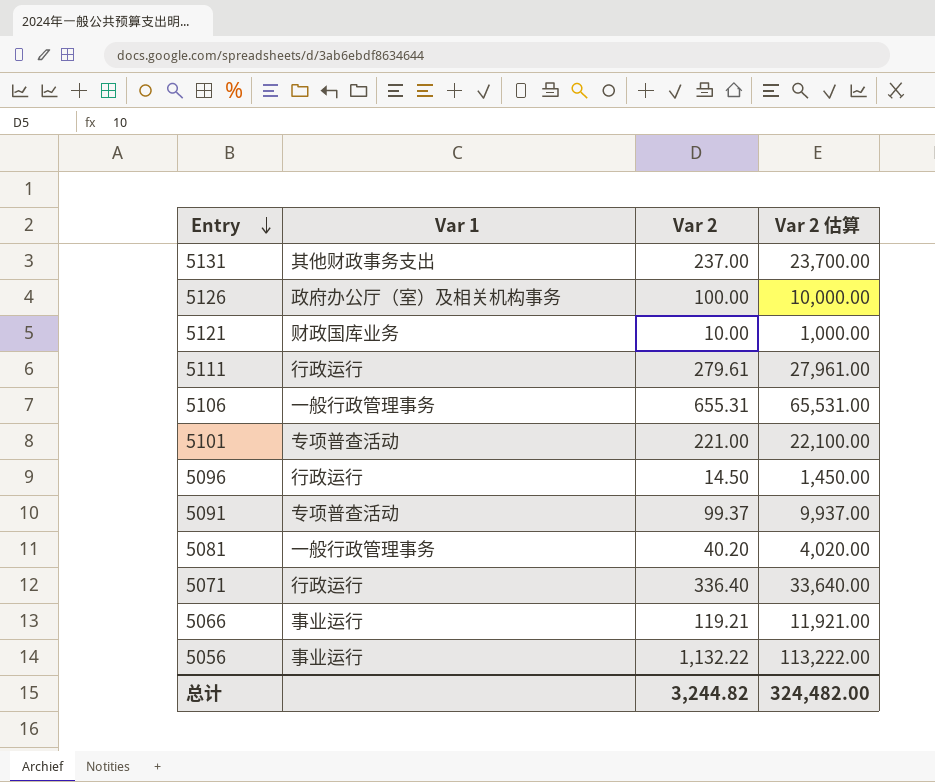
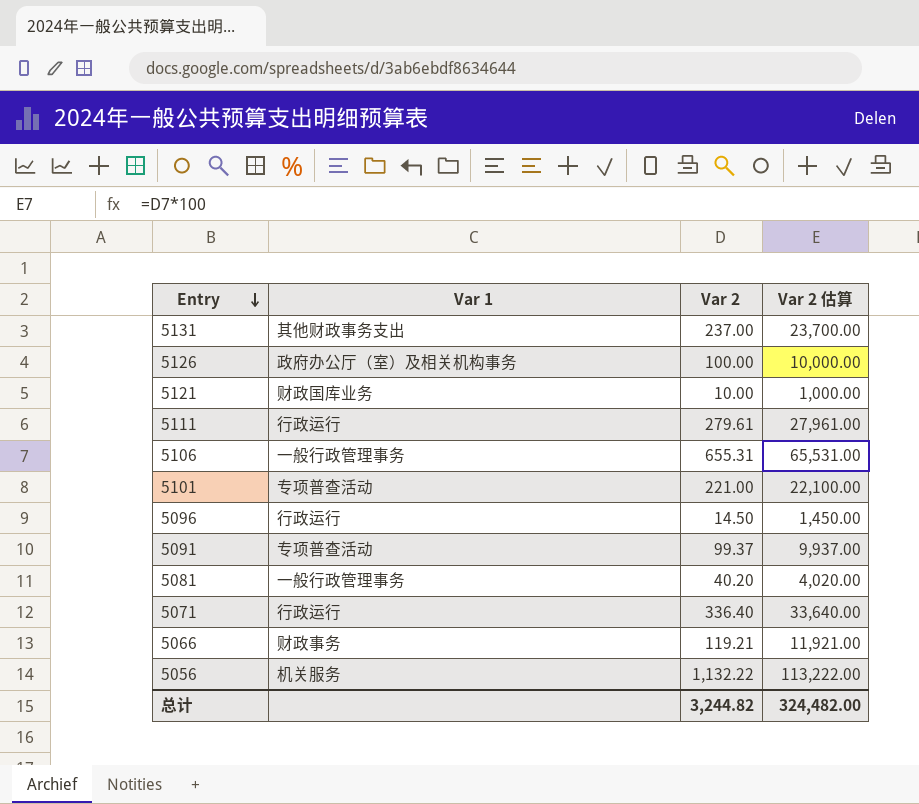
5066 | Var 1: 事业运行 -> 财政事务
5056 | Var 1: 事业运行 -> 机关服务

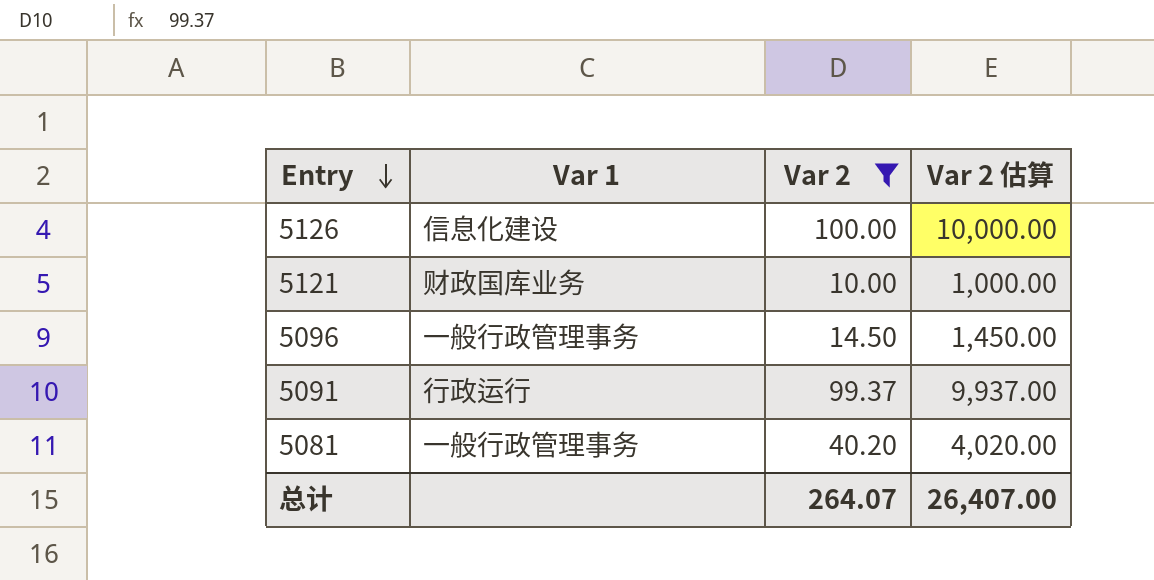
filter: none -> Var 2 <= 100.00
5126 | Var 1: 政府办公厅（室）及相关机构事务 -> 信息化建设
5096 | Var 1: 行政运行 -> 一般行政管理事务
5091 | Var 1: 专项普查活动 -> 行政运行
总计 | Var 2: 3,244.82 -> 264.07
总计 | Var 2 估算: 324,482.00 -> 26,407.00

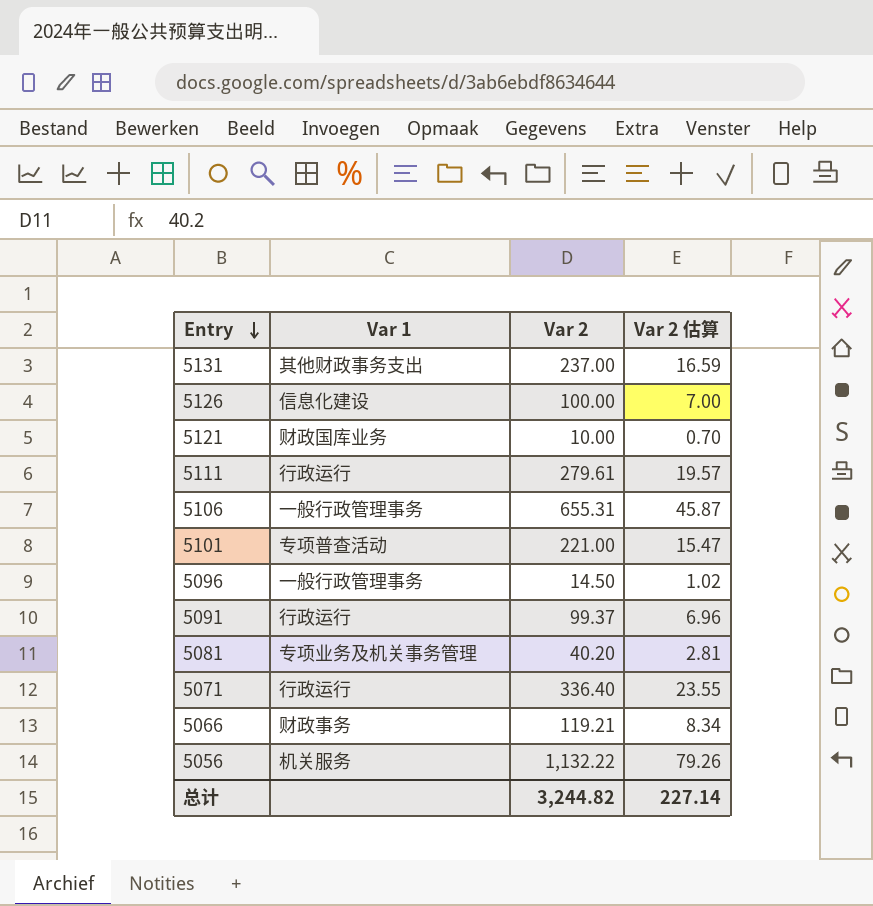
filter: Var 2 <= 100.00 -> none
column Var 2 估算 | formula: [Var 2] * 100 -> [Var 2] * 0.07
5081 | Var 1: 一般行政管理事务 -> 专项业务及机关事务管理
总计 | Var 2: 264.07 -> 3,244.82
总计 | Var 2 估算: 26,407.00 -> 227.14

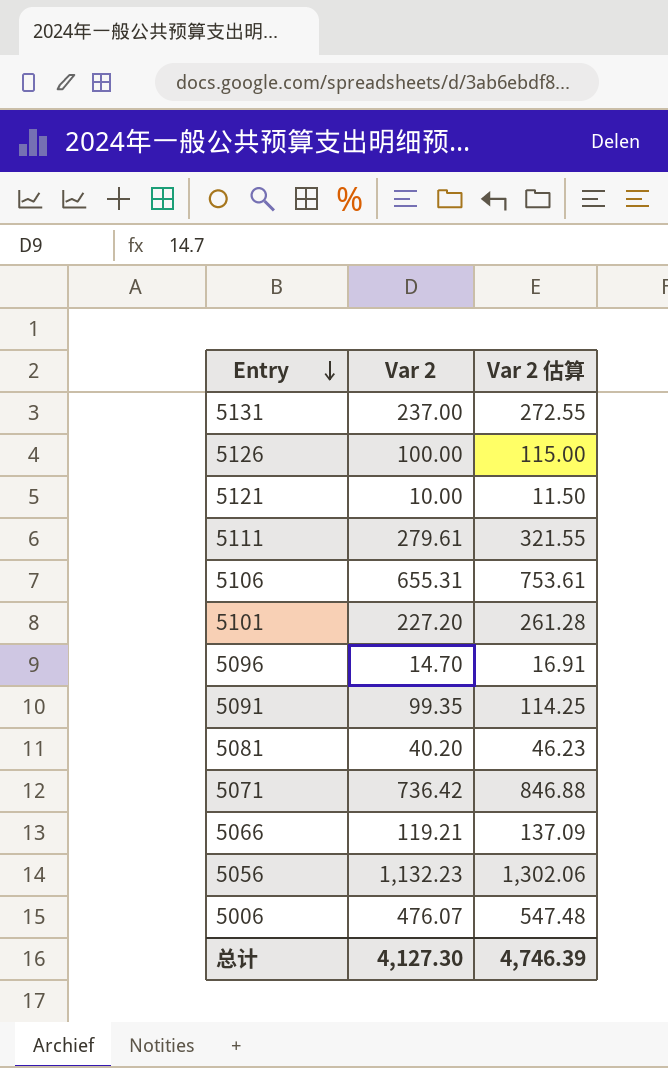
column Var 1 | position: 2 -> none
column Var 2 估算 | formula: [Var 2] * 0.07 -> [Var 2] * 1.15
5101 | Var 2: 221.00 -> 227.20
5096 | Var 2: 14.50 -> 14.70
5091 | Var 2: 99.37 -> 99.35
5071 | Var 2: 336.40 -> 736.42
5056 | Var 2: 1,132.22 -> 1,132.23
row 5006: none -> 476.07 | 547.48
总计 | Var 2: 3,244.82 -> 4,127.30
总计 | Var 2 估算: 227.14 -> 4,746.39

